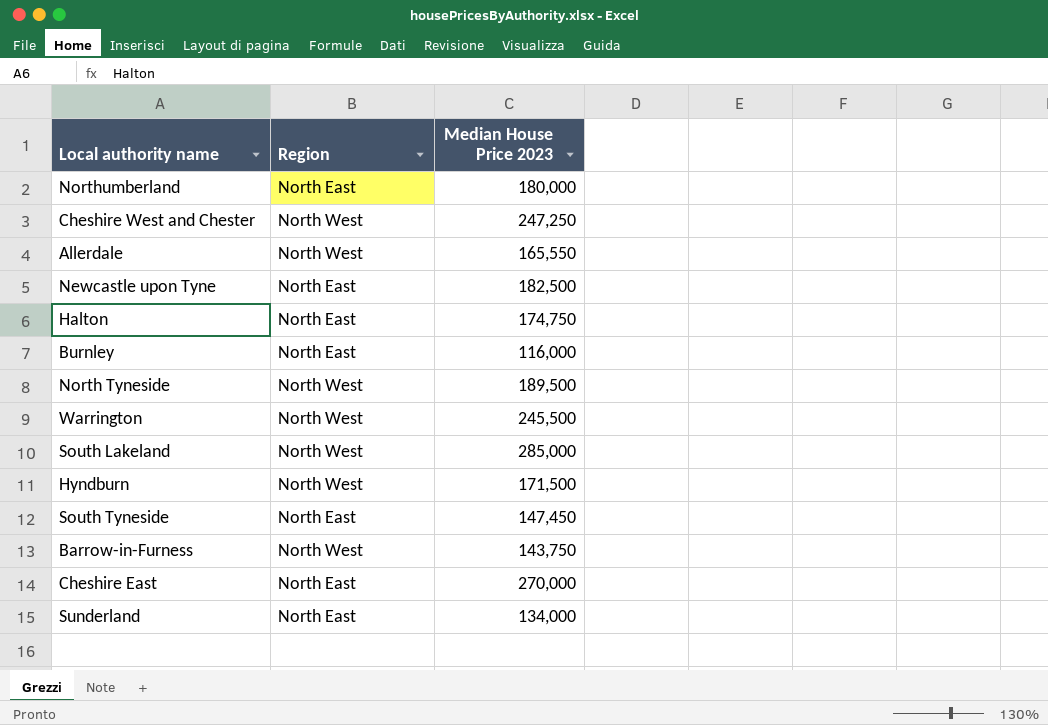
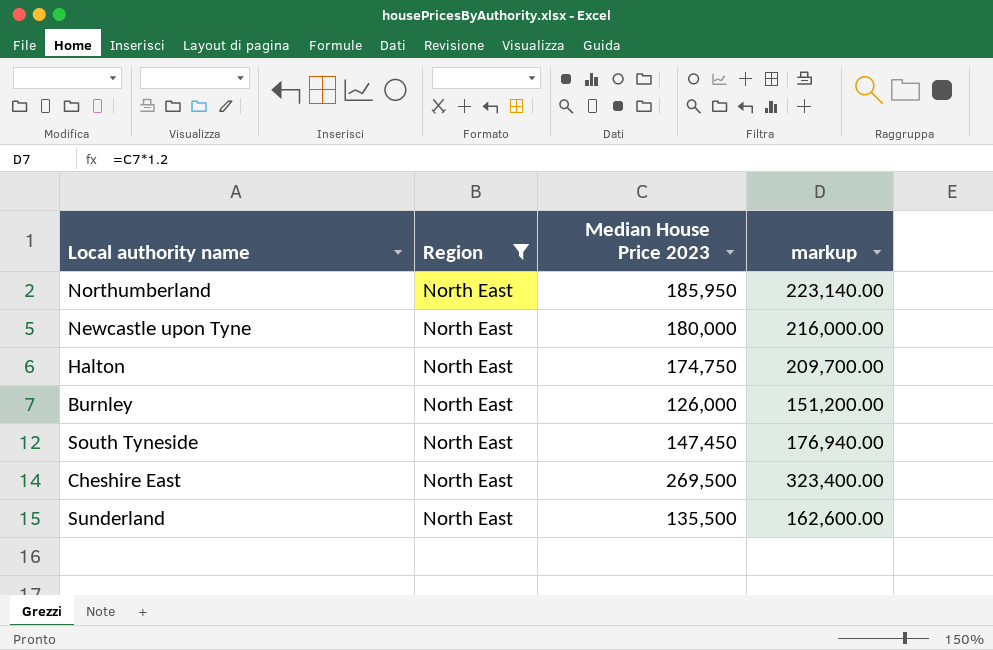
filter: none -> Region = North East
column markup | formula: none -> [Median House Price 2023] * 1.2
Northumberland | Median House Price 2023: 180,000 -> 185,950
Newcastle upon Tyne | Median House Price 2023: 182,500 -> 180,000
Burnley | Median House Price 2023: 116,000 -> 126,000
Cheshire East | Median House Price 2023: 270,000 -> 269,500
Sunderland | Median House Price 2023: 134,000 -> 135,500

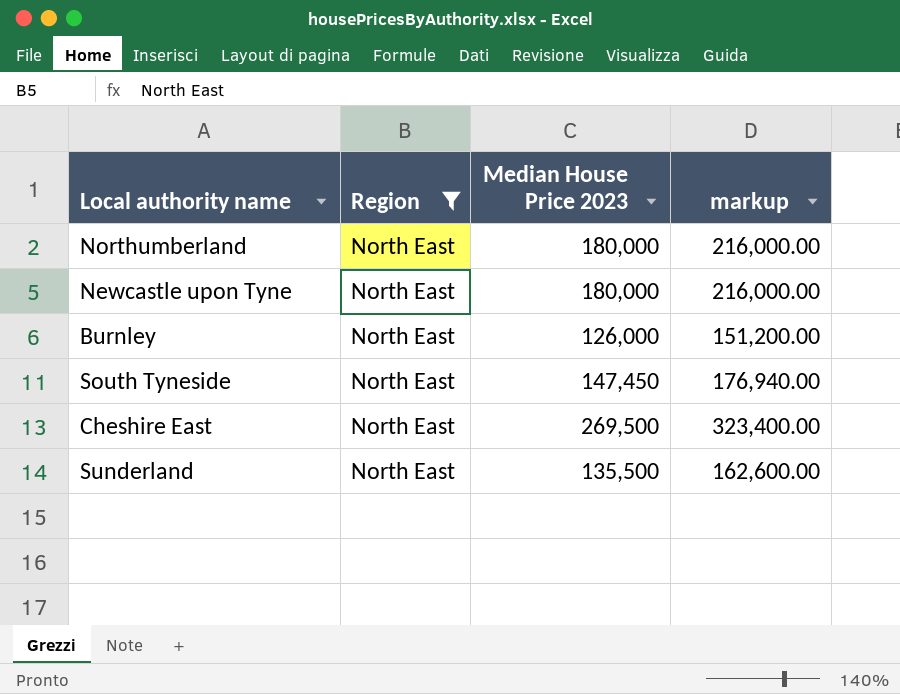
row Halton: North East | 174,750 | 209,700.00 -> none
Northumberland | Median House Price 2023: 185,950 -> 180,000
Northumberland | markup: 223,140.00 -> 216,000.00

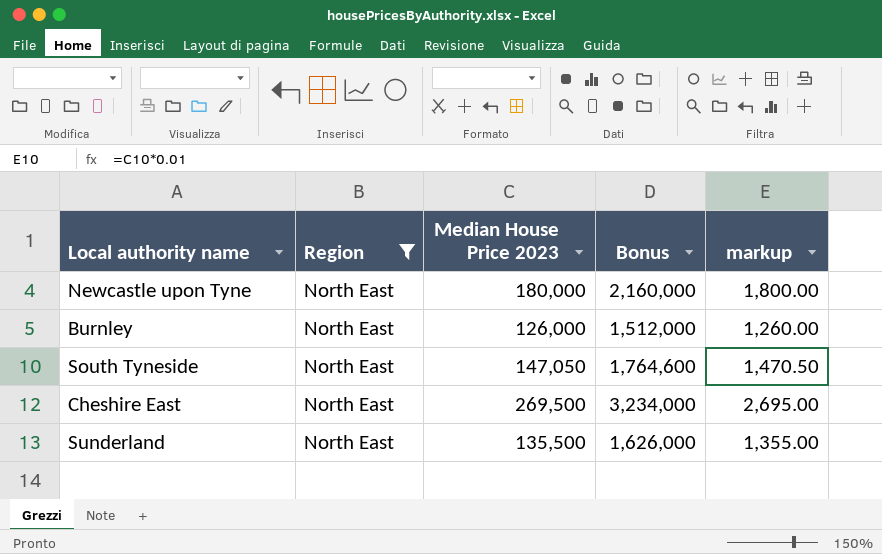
column Bonus | formula: none -> [Median House Price 2023] * 12
column markup | formula: [Median House Price 2023] * 1.2 -> [Median House Price 2023] * 0.01
row Northumberland: North East | 180,000 | 216,000.00 -> none
South Tyneside | Median House Price 2023: 147,450 -> 147,050

